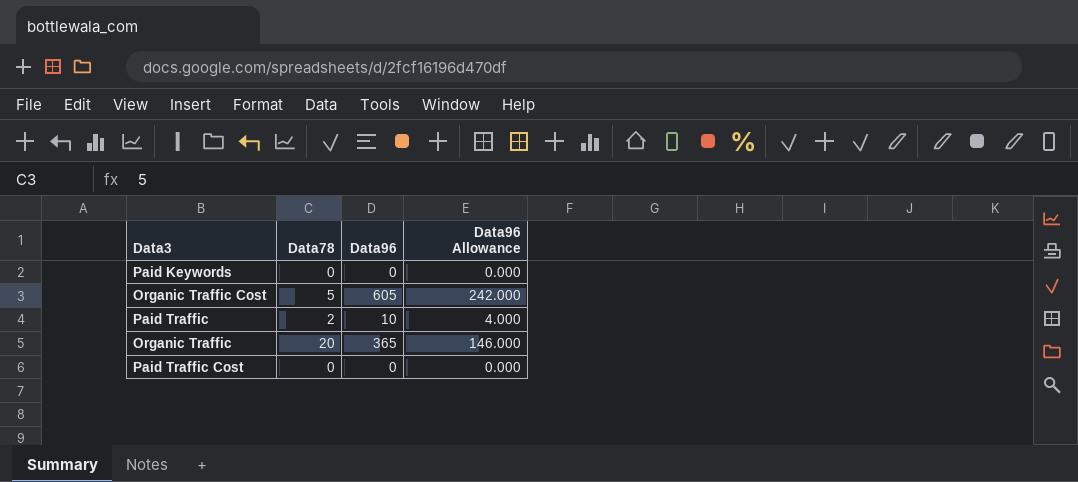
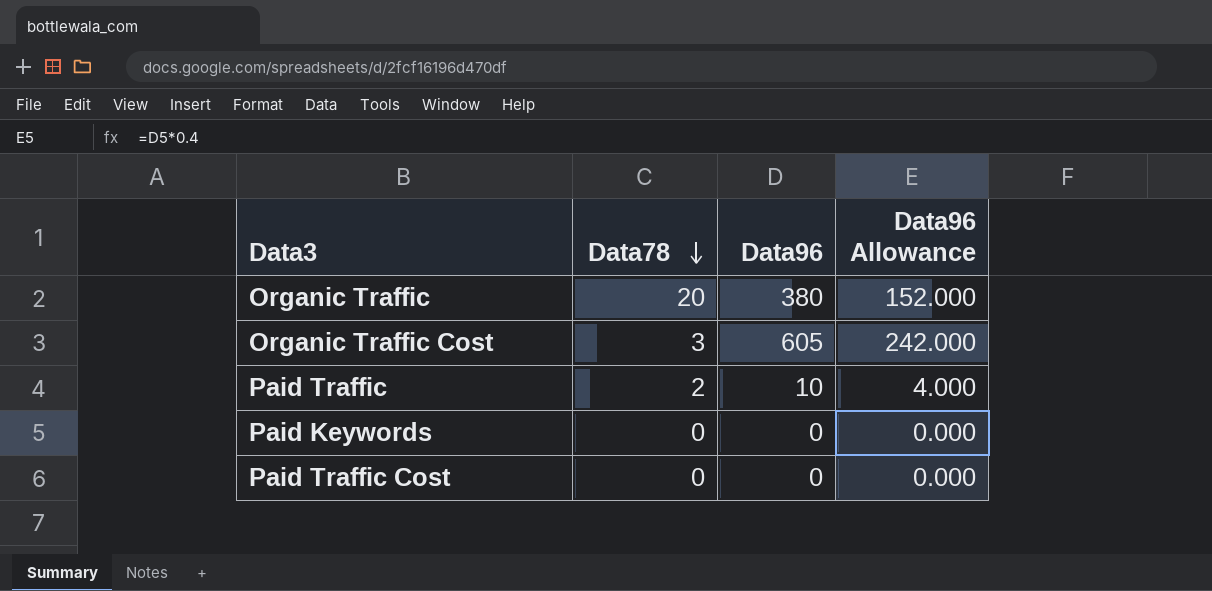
row order: none -> Data78 descending
Organic Traffic | Data96: 365 -> 380
Organic Traffic | Data96 Allowance: 146.000 -> 152.000
Organic Traffic Cost | Data78: 5 -> 3

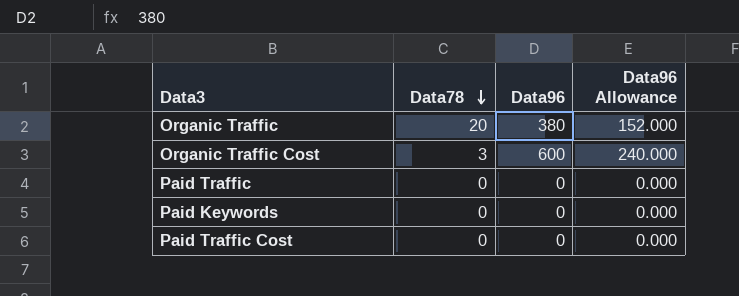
Organic Traffic Cost | Data96: 605 -> 600
Organic Traffic Cost | Data96 Allowance: 242.000 -> 240.000
Paid Traffic | Data78: 2 -> 0
Paid Traffic | Data96: 10 -> 0
Paid Traffic | Data96 Allowance: 4.000 -> 0.000

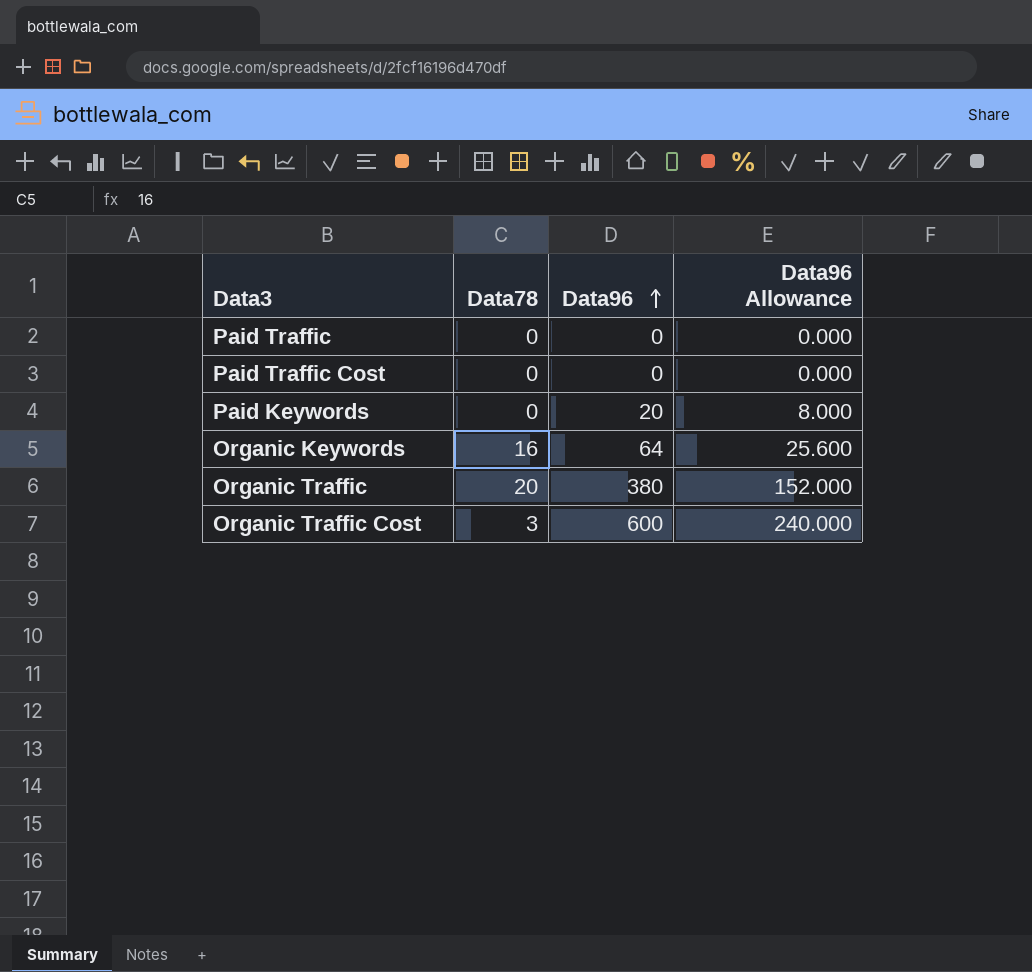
row order: Data78 descending -> Data96 ascending
Paid Keywords | Data96: 0 -> 20
Paid Keywords | Data96 Allowance: 0.000 -> 8.000
row Organic Keywords: none -> 16 | 64 | 25.600

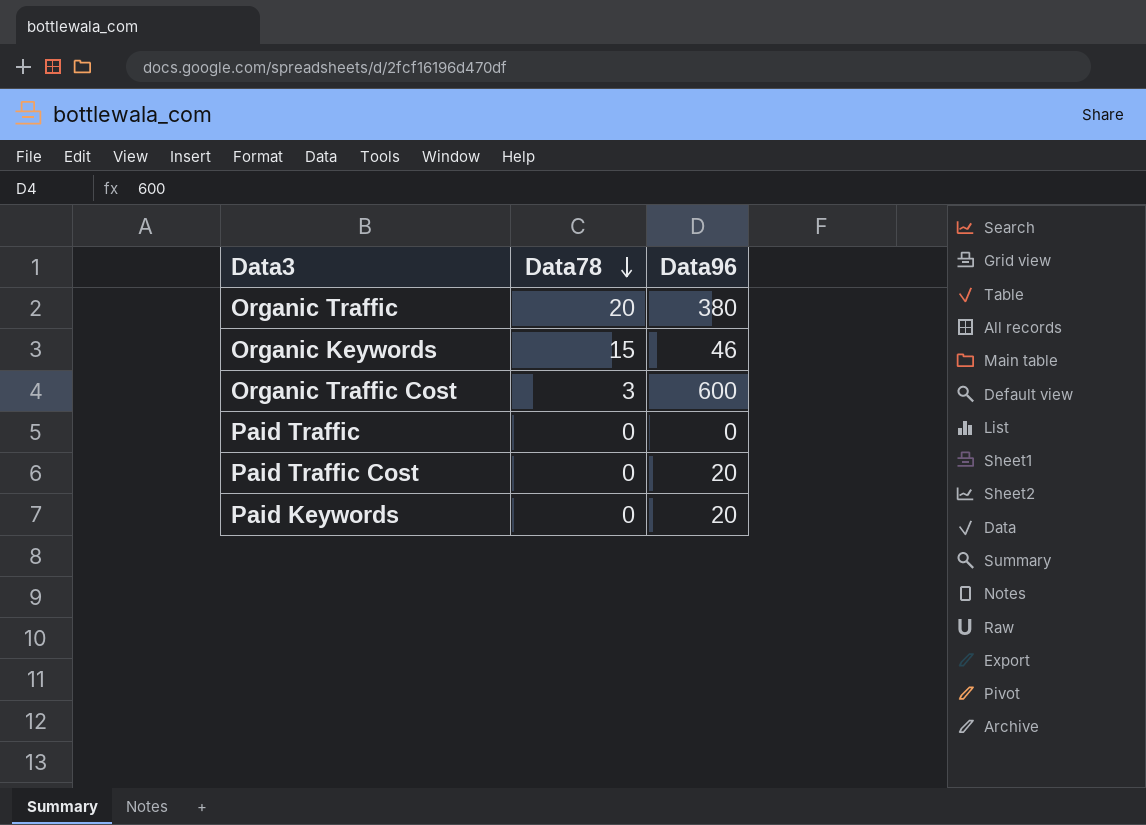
row order: Data96 ascending -> Data78 descending
column Data96 Allowance | formula: [Data96] * 0.4 -> none
Organic Keywords | Data78: 16 -> 15
Organic Keywords | Data96: 64 -> 46
Paid Traffic Cost | Data96: 0 -> 20

